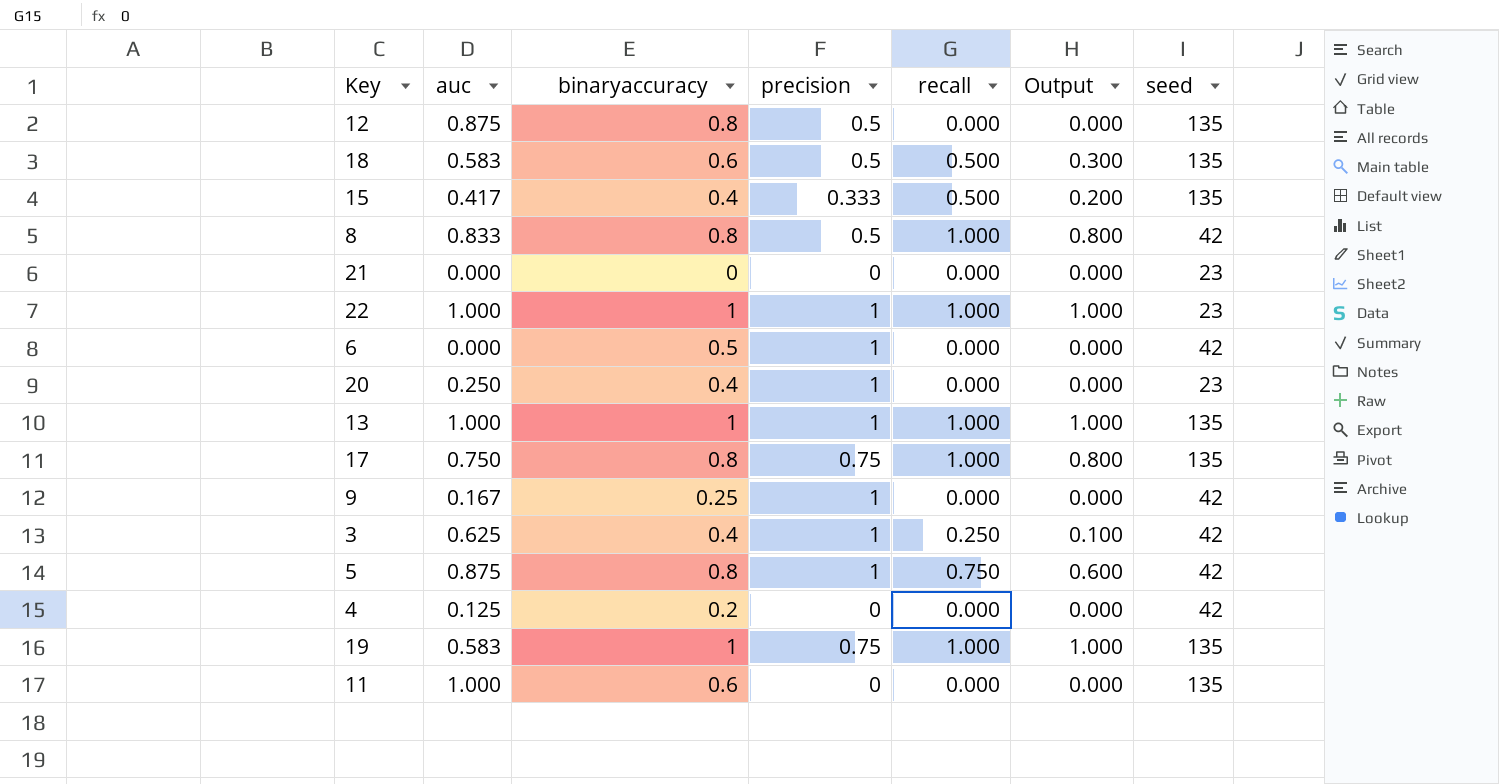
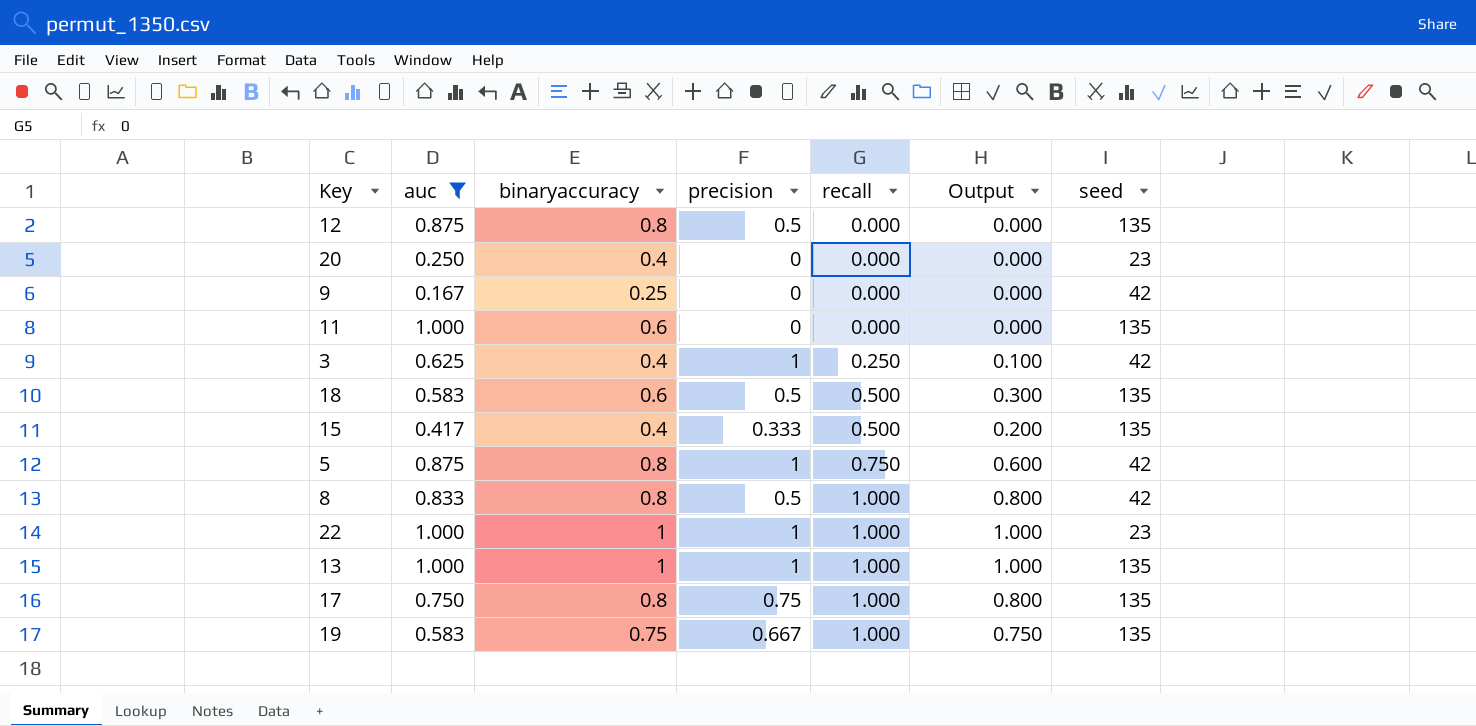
filter: none -> auc >= 0.167
row order: none -> recall ascending
20 | precision: 1 -> 0
9 | precision: 1 -> 0
19 | binaryaccuracy: 1 -> 0.75
19 | precision: 0.75 -> 0.667
19 | Output: 1.000 -> 0.750

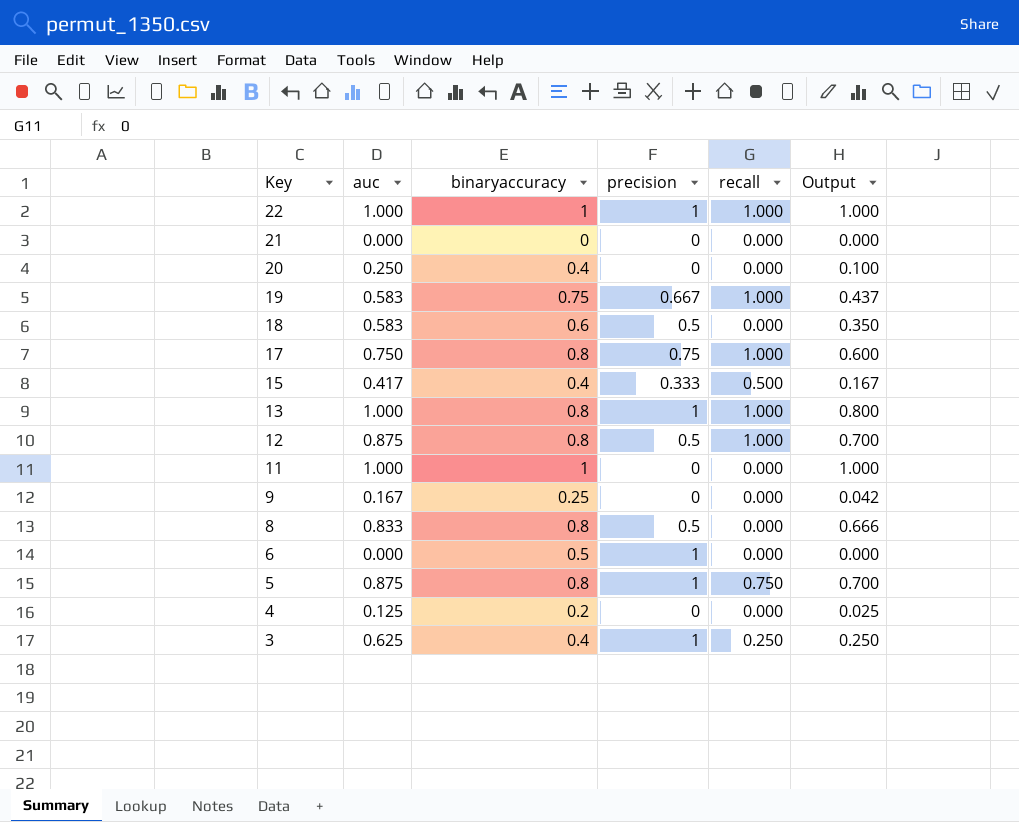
filter: auc >= 0.167 -> none
row order: recall ascending -> Key descending
column seed | position: 7 -> none
column Output | formula: [binaryaccuracy] * [recall] -> [auc] * [binaryaccuracy]
18 | recall: 0.500 -> 0.000
13 | binaryaccuracy: 1 -> 0.8
12 | recall: 0.000 -> 1.000
11 | binaryaccuracy: 0.6 -> 1
8 | recall: 1.000 -> 0.000

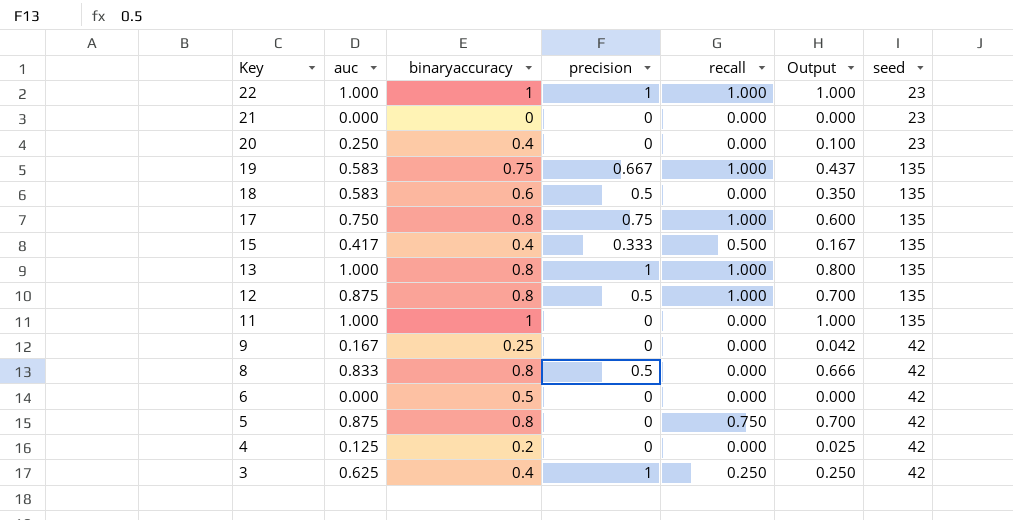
column seed | position: none -> 7
6 | precision: 1 -> 0
5 | precision: 1 -> 0

